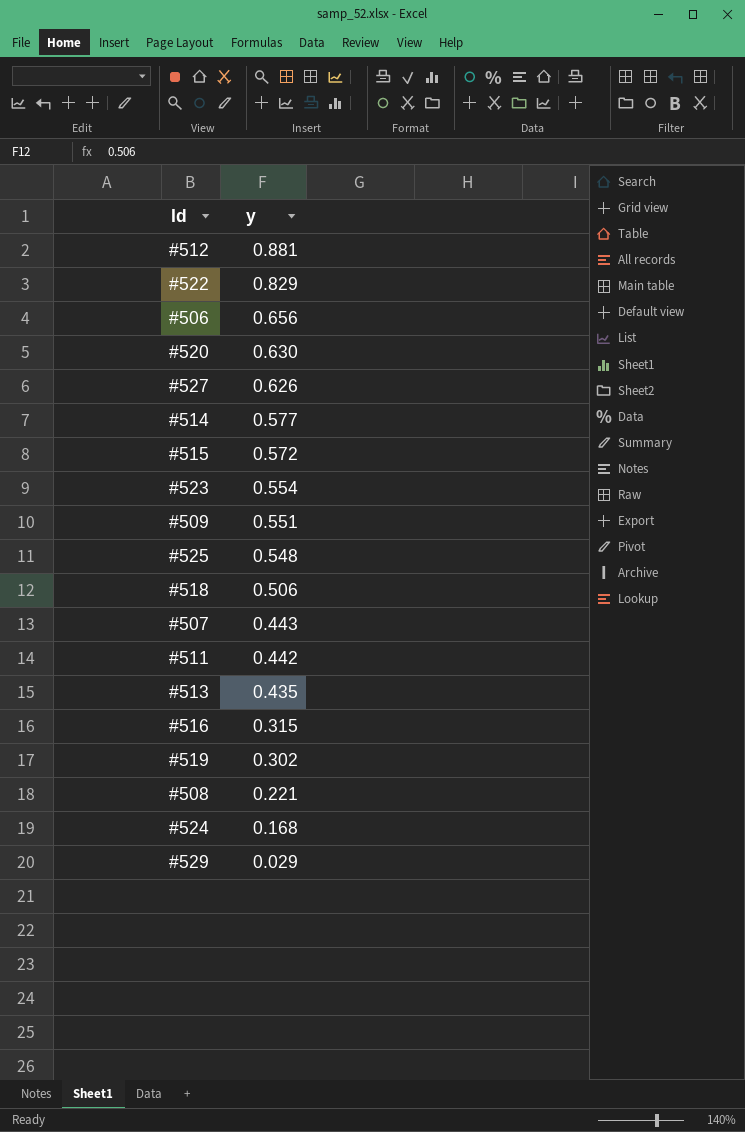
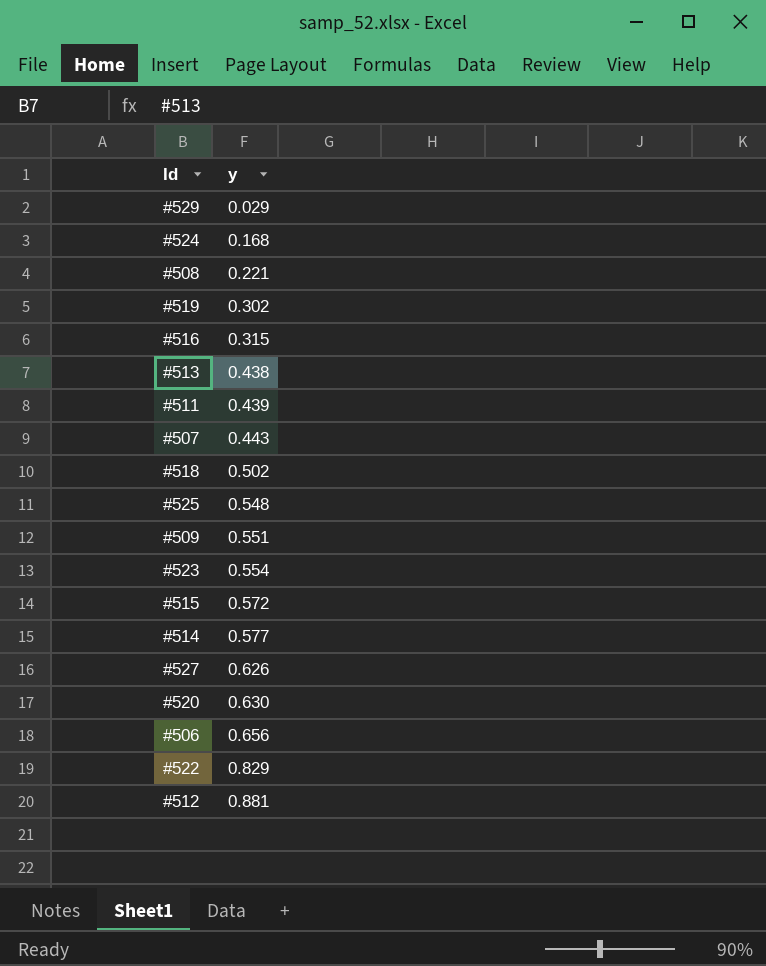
row order: y descending -> y ascending
#513 | y: 0.435 -> 0.438
#511 | y: 0.442 -> 0.439
#518 | y: 0.506 -> 0.502

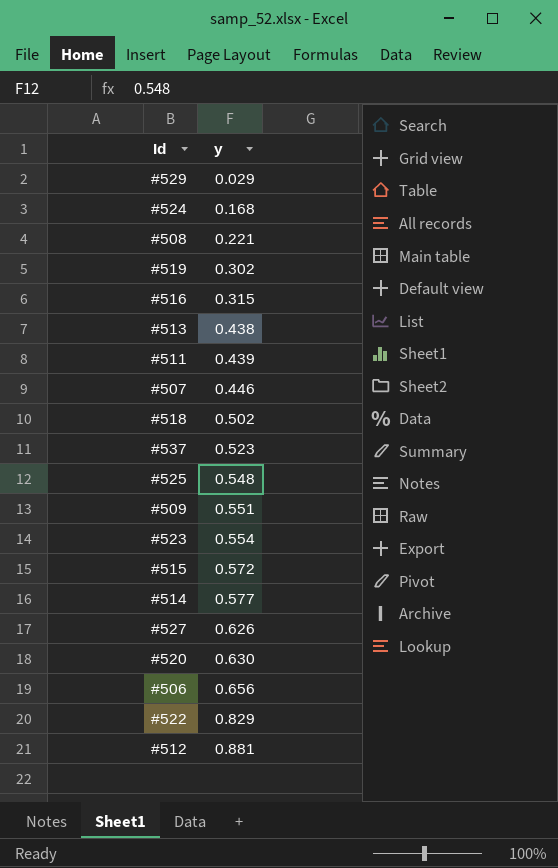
#507 | y: 0.443 -> 0.446
row #537: none -> 0.523

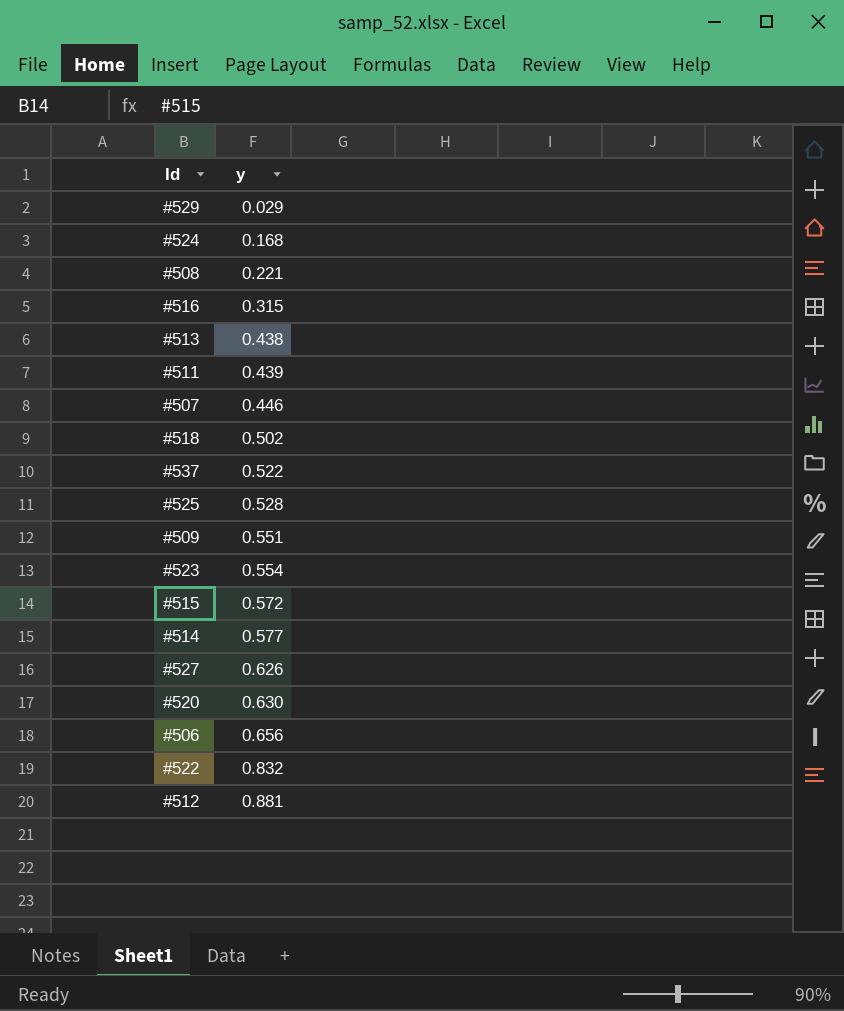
row #519: 0.302 -> none
#537 | y: 0.523 -> 0.522
#525 | y: 0.548 -> 0.528
#522 | y: 0.829 -> 0.832

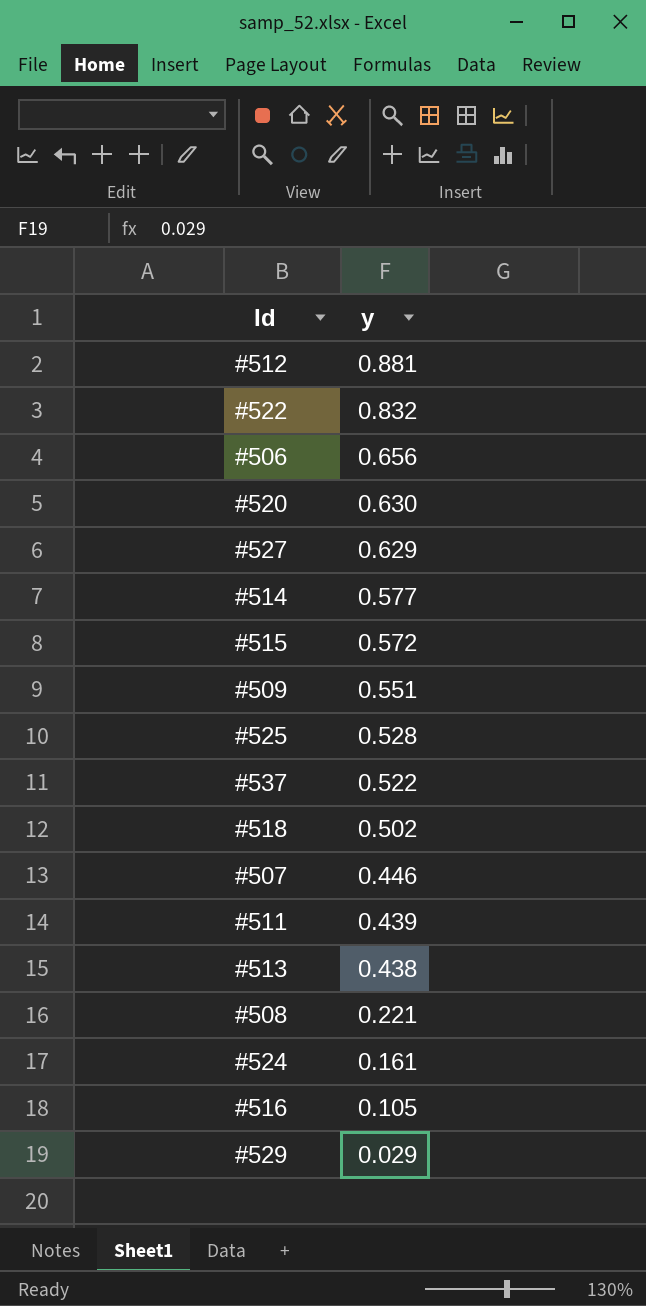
row order: y ascending -> y descending
row #523: 0.554 -> none
#527 | y: 0.626 -> 0.629
#524 | y: 0.168 -> 0.161
#516 | y: 0.315 -> 0.105

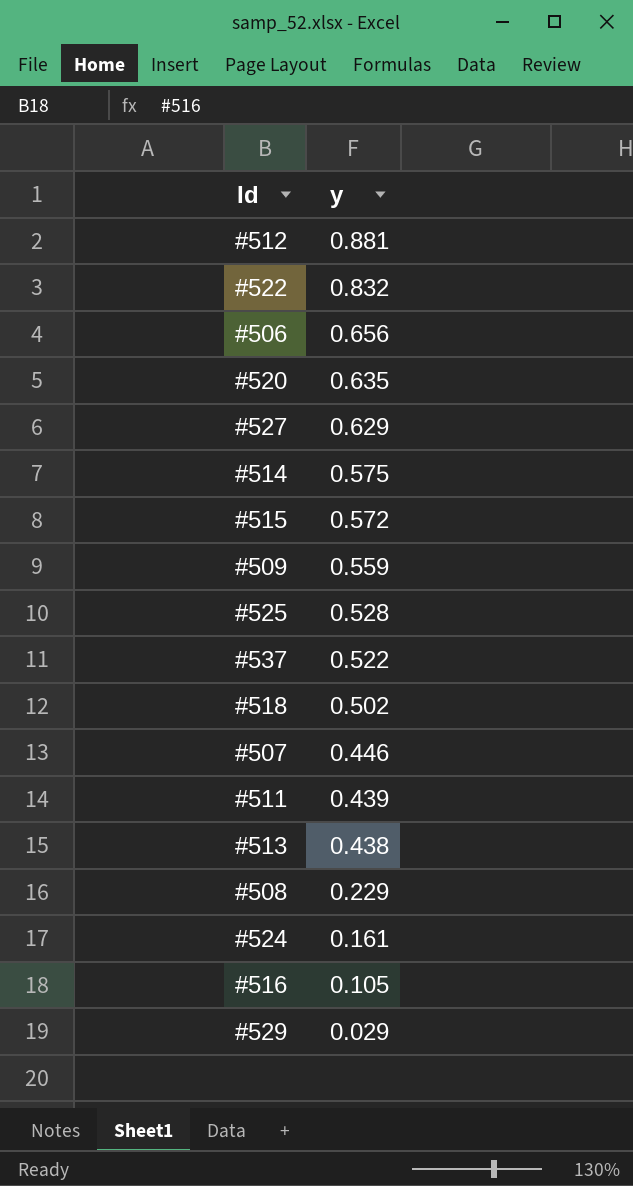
#520 | y: 0.630 -> 0.635
#514 | y: 0.577 -> 0.575
#509 | y: 0.551 -> 0.559
#508 | y: 0.221 -> 0.229

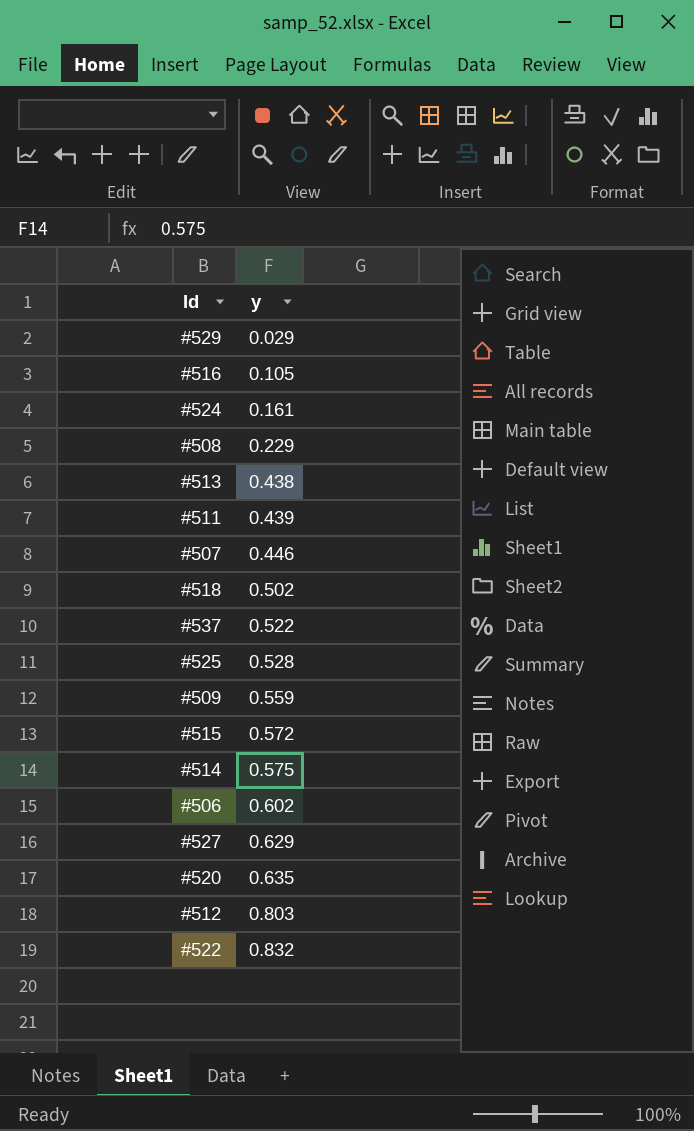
row order: y descending -> y ascending
#506 | y: 0.656 -> 0.602
#512 | y: 0.881 -> 0.803

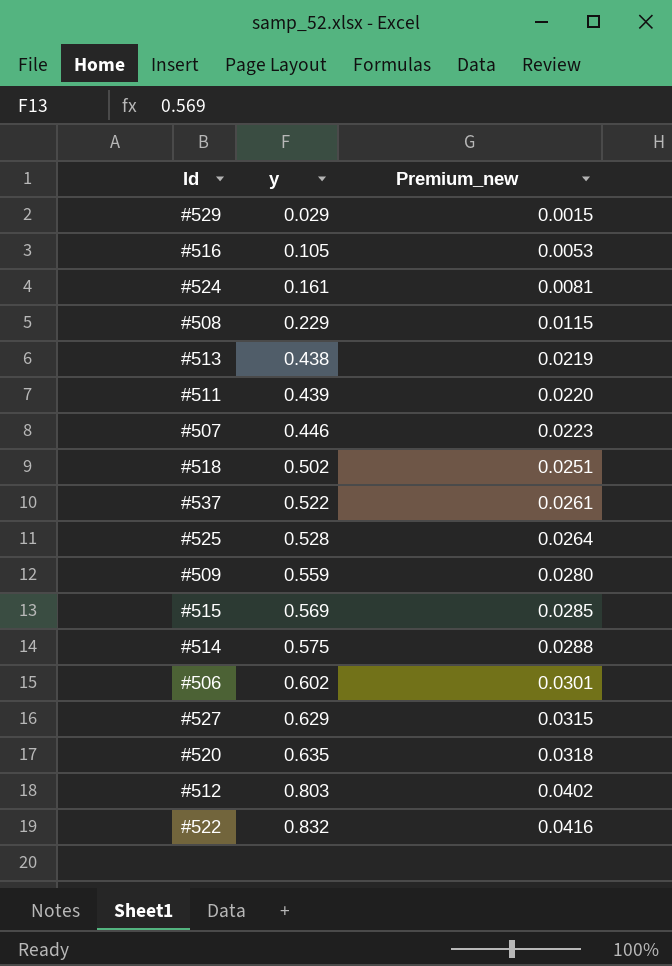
column Premium_new | formula: none -> [y] * 0.05
#515 | y: 0.572 -> 0.569

